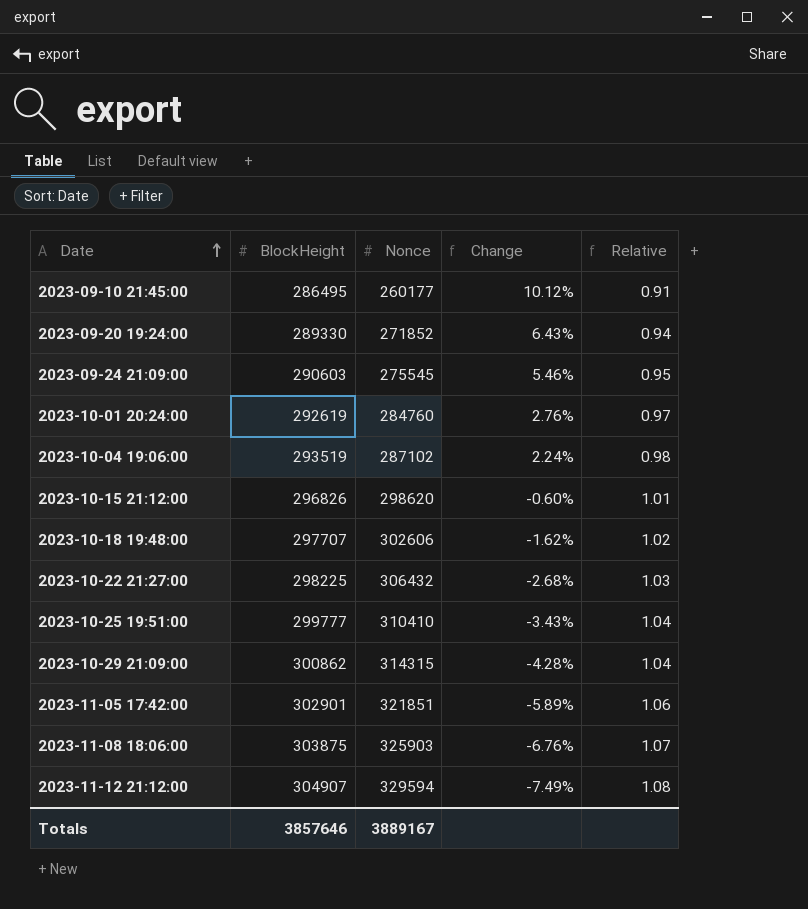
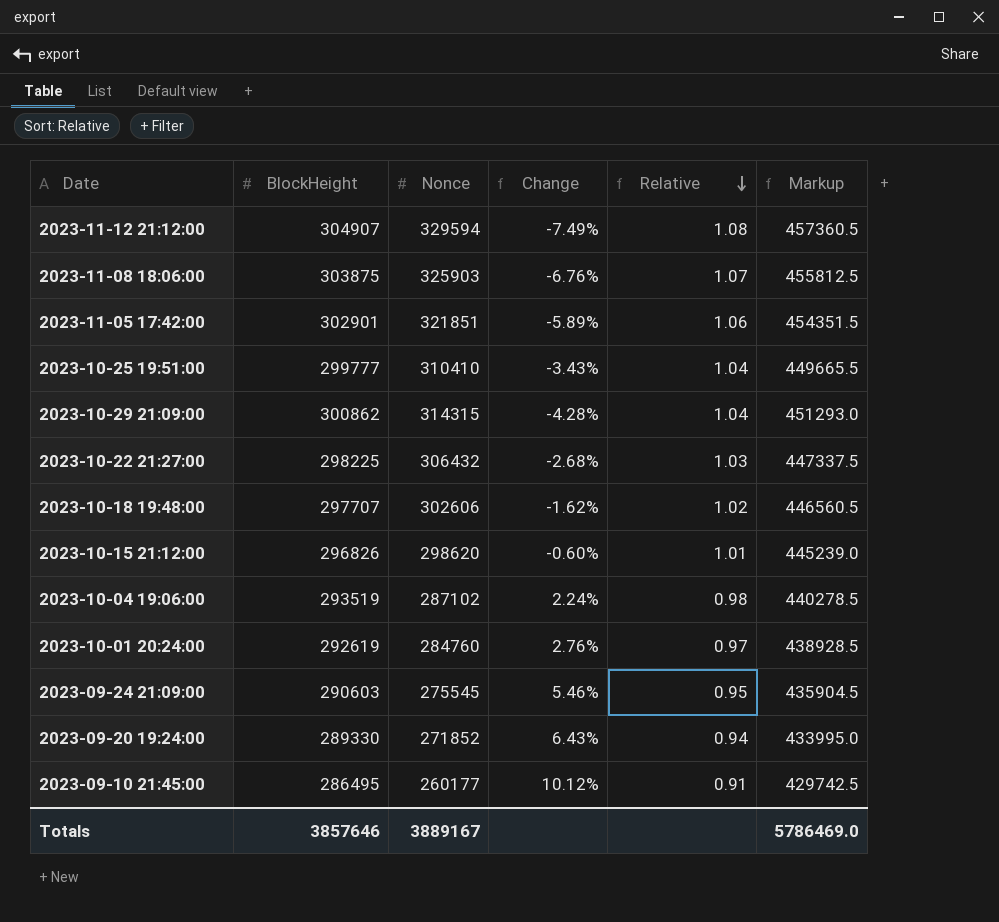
row order: Date ascending -> Relative descending
column Markup | formula: none -> [BlockHeight] * 1.5

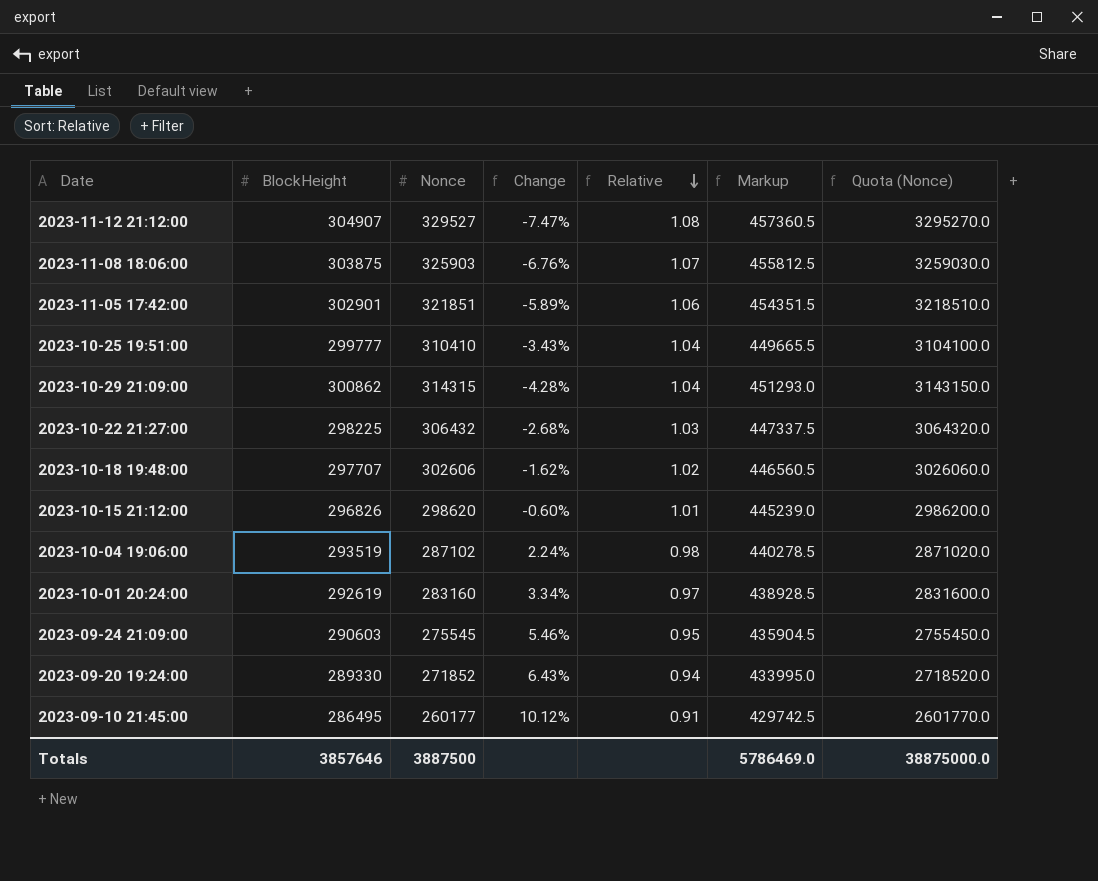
column Quota (Nonce) | formula: none -> [Nonce] * 10
2023-11-12 21:12:00 | Nonce: 329594 -> 329527
2023-11-12 21:12:00 | Change: -7.49% -> -7.47%
2023-10-01 20:24:00 | Nonce: 284760 -> 283160
2023-10-01 20:24:00 | Change: 2.76% -> 3.34%
Totals | Nonce: 3889167 -> 3887500

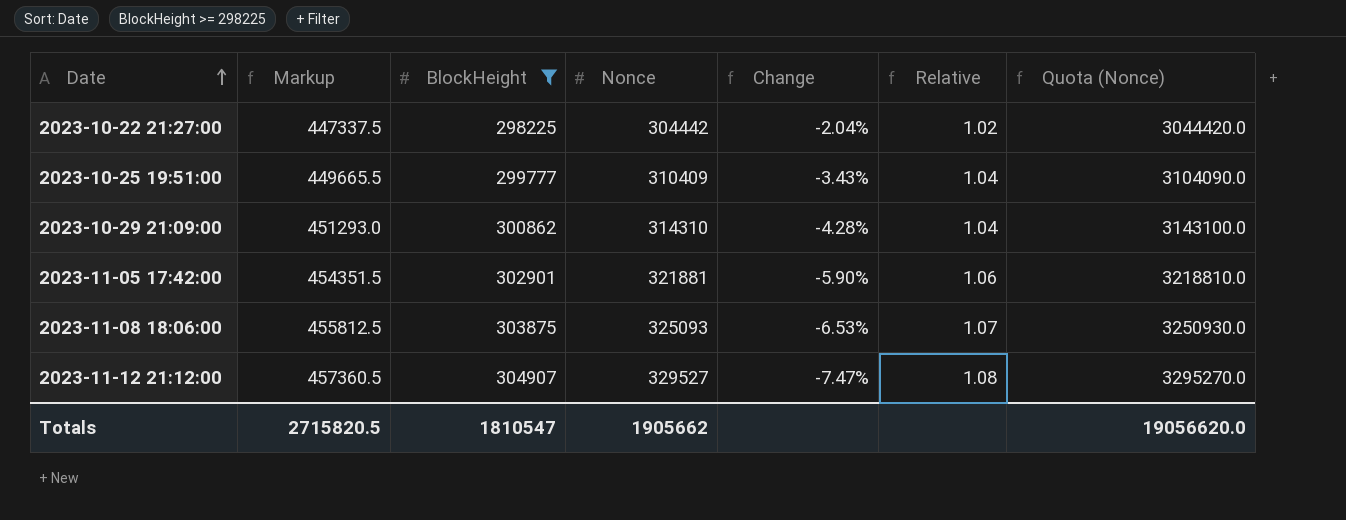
filter: none -> BlockHeight >= 298225
row order: Relative descending -> Date ascending
column Markup | position: 6 -> 2
2023-10-22 21:27:00 | Nonce: 306432 -> 304442
2023-10-22 21:27:00 | Change: -2.68% -> -2.04%
2023-10-22 21:27:00 | Relative: 1.03 -> 1.02
2023-10-22 21:27:00 | Quota (Nonce): 3064320.0 -> 3044420.0
2023-10-25 19:51:00 | Nonce: 310410 -> 310409
2023-10-25 19:51:00 | Quota (Nonce): 3104100.0 -> 3104090.0
2023-10-29 21:09:00 | Nonce: 314315 -> 314310
2023-10-29 21:09:00 | Quota (Nonce): 3143150.0 -> 3143100.0
2023-11-05 17:42:00 | Nonce: 321851 -> 321881
2023-11-05 17:42:00 | Change: -5.89% -> -5.90%
2023-11-05 17:42:00 | Quota (Nonce): 3218510.0 -> 3218810.0
2023-11-08 18:06:00 | Nonce: 325903 -> 325093
2023-11-08 18:06:00 | Change: -6.76% -> -6.53%
2023-11-08 18:06:00 | Quota (Nonce): 3259030.0 -> 3250930.0
Totals | Markup: 5786469.0 -> 2715820.5
Totals | BlockHeight: 3857646 -> 1810547
Totals | Nonce: 3887500 -> 1905662
Totals | Quota (Nonce): 38875000.0 -> 19056620.0

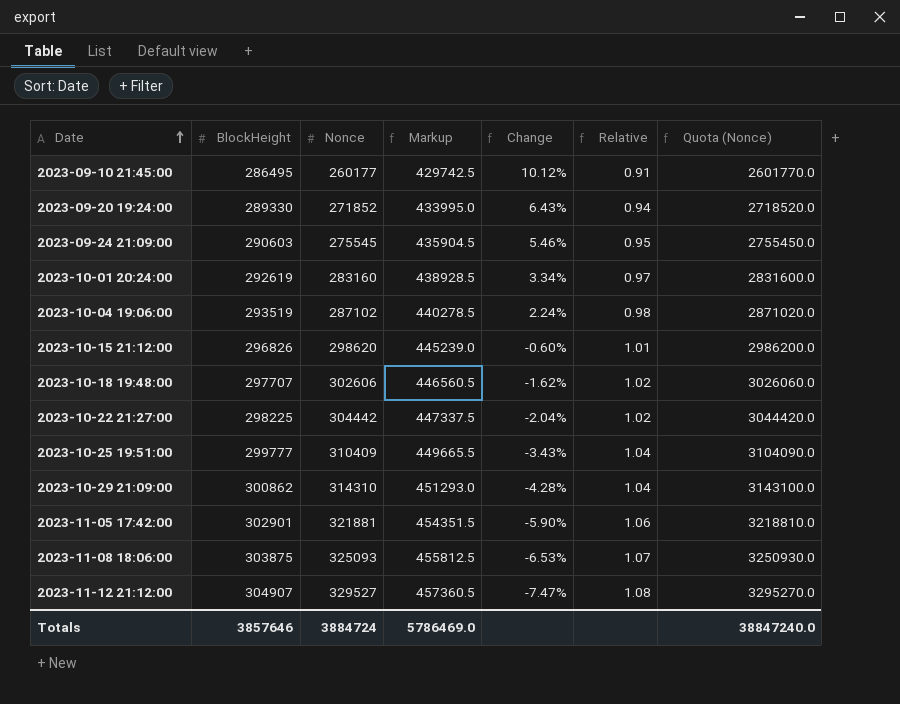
filter: BlockHeight >= 298225 -> none
column Markup | position: 2 -> 4
Totals | BlockHeight: 1810547 -> 3857646
Totals | Nonce: 1905662 -> 3884724
Totals | Markup: 2715820.5 -> 5786469.0
Totals | Quota (Nonce): 19056620.0 -> 38847240.0

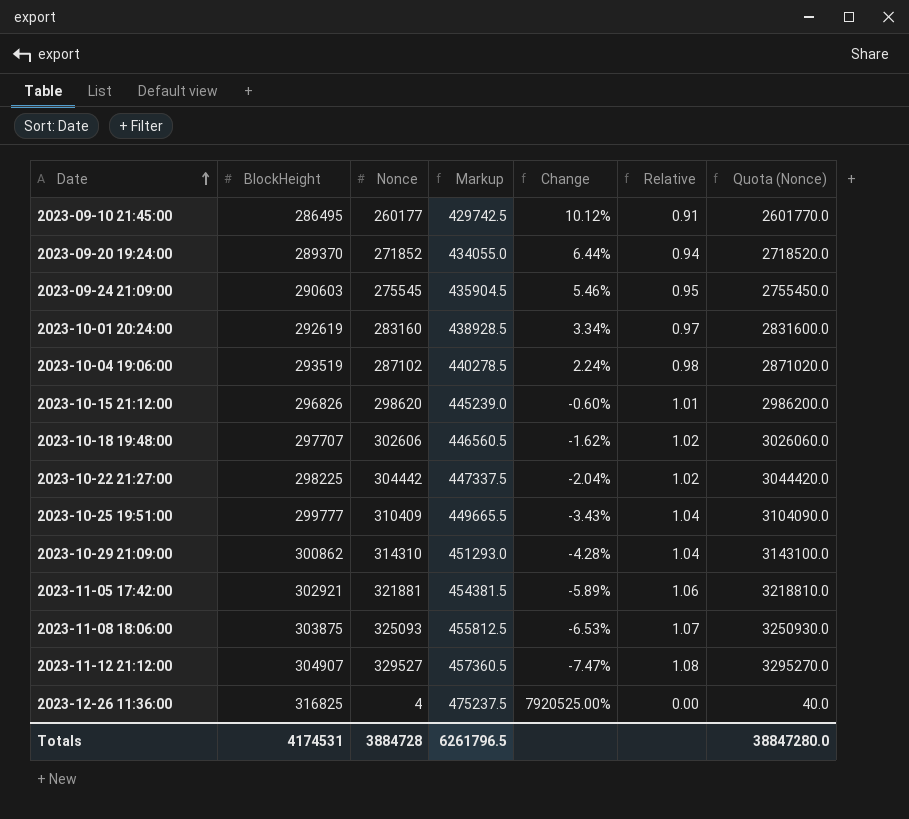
2023-09-20 19:24:00 | BlockHeight: 289330 -> 289370
2023-09-20 19:24:00 | Markup: 433995.0 -> 434055.0
2023-09-20 19:24:00 | Change: 6.43% -> 6.44%
2023-11-05 17:42:00 | BlockHeight: 302901 -> 302921
2023-11-05 17:42:00 | Markup: 454351.5 -> 454381.5
2023-11-05 17:42:00 | Change: -5.90% -> -5.89%
row 2023-12-26 11:36:00: none -> 316825 | 4 | 475237.5 | 7920525.00% | 0.00 | 40.0
Totals | BlockHeight: 3857646 -> 4174531
Totals | Nonce: 3884724 -> 3884728
Totals | Markup: 5786469.0 -> 6261796.5
Totals | Quota (Nonce): 38847240.0 -> 38847280.0

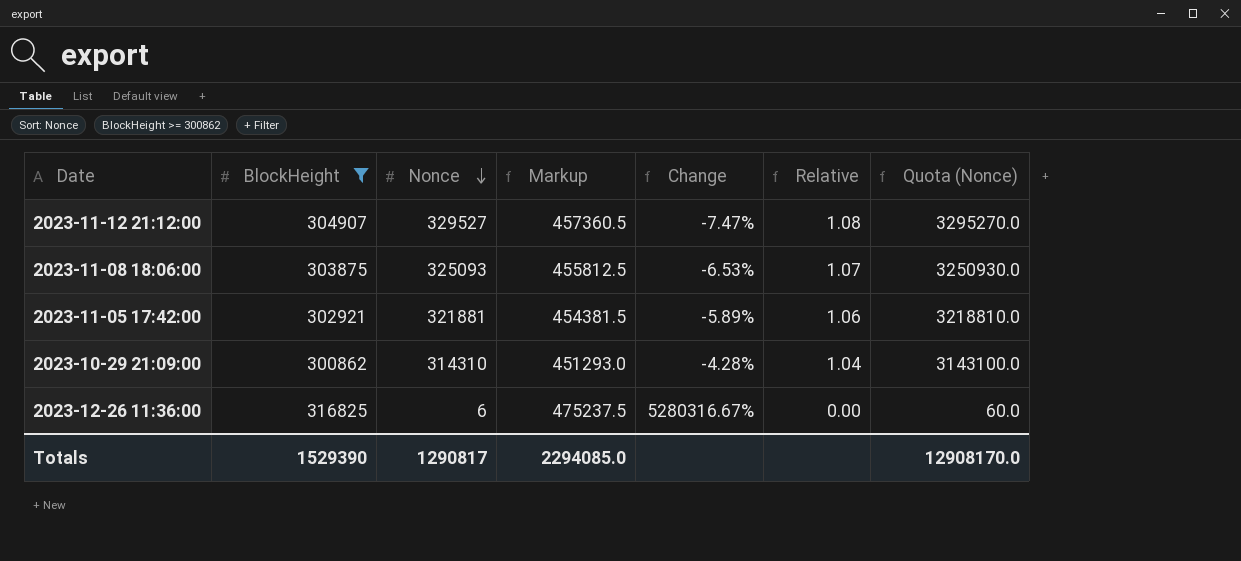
filter: none -> BlockHeight >= 300862
row order: Date ascending -> Nonce descending
2023-12-26 11:36:00 | Nonce: 4 -> 6
2023-12-26 11:36:00 | Change: 7920525.00% -> 5280316.67%
2023-12-26 11:36:00 | Quota (Nonce): 40.0 -> 60.0
Totals | BlockHeight: 4174531 -> 1529390
Totals | Nonce: 3884728 -> 1290817
Totals | Markup: 6261796.5 -> 2294085.0
Totals | Quota (Nonce): 38847280.0 -> 12908170.0

